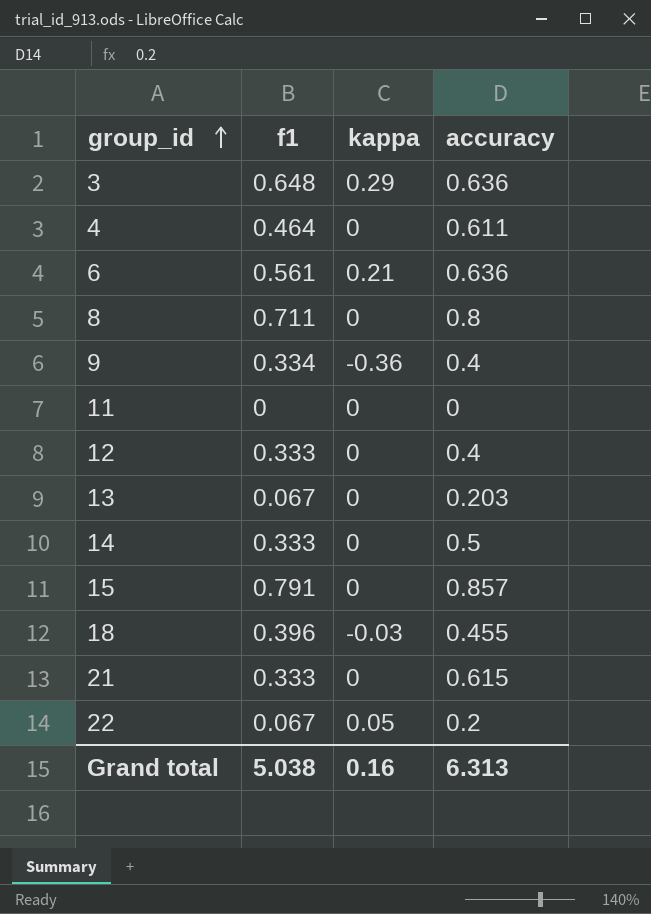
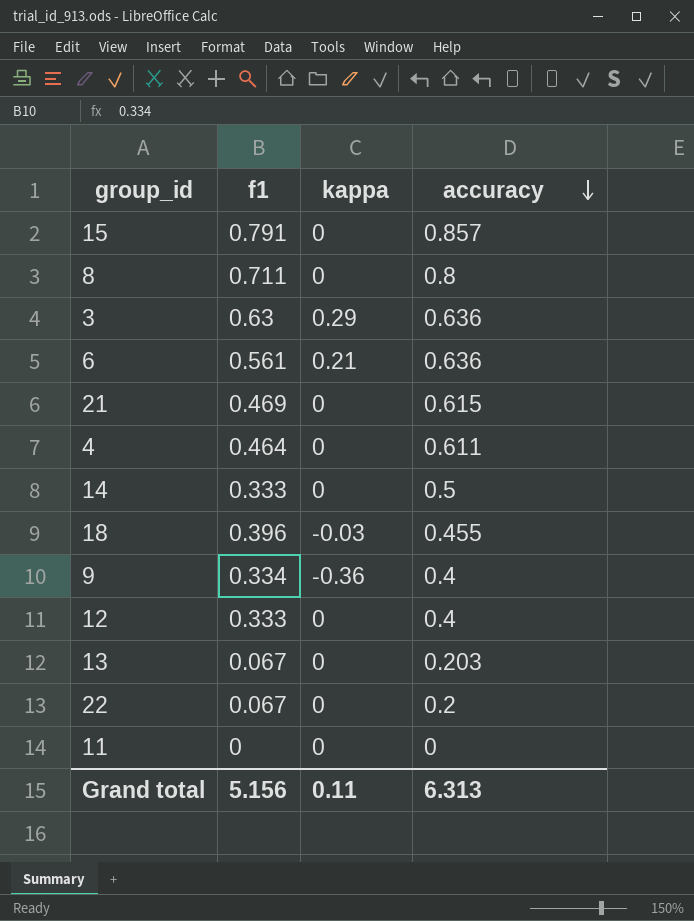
row order: group_id ascending -> accuracy descending
3 | f1: 0.648 -> 0.63
21 | f1: 0.333 -> 0.469
22 | kappa: 0.05 -> 0
Grand total | f1: 5.038 -> 5.156
Grand total | kappa: 0.16 -> 0.11

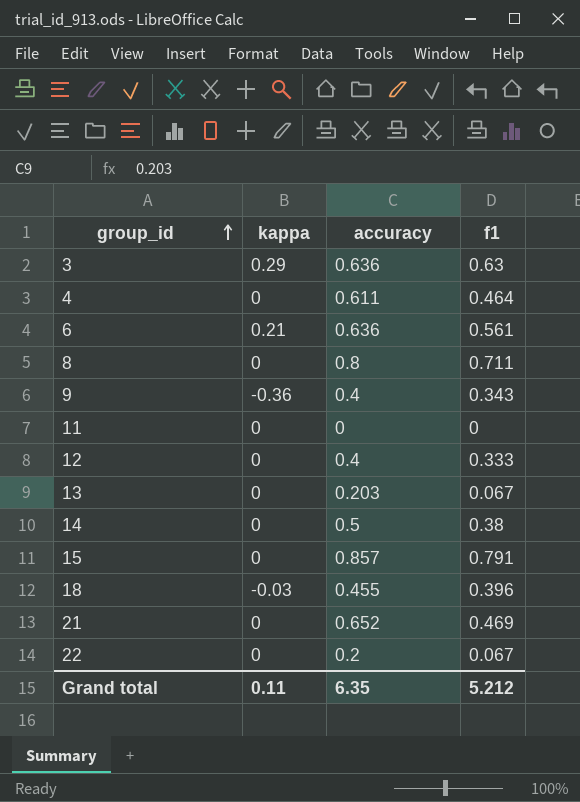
row order: accuracy descending -> group_id ascending
column f1 | position: 2 -> 4
9 | f1: 0.334 -> 0.343
14 | f1: 0.333 -> 0.38
21 | accuracy: 0.615 -> 0.652
Grand total | accuracy: 6.313 -> 6.35
Grand total | f1: 5.156 -> 5.212

